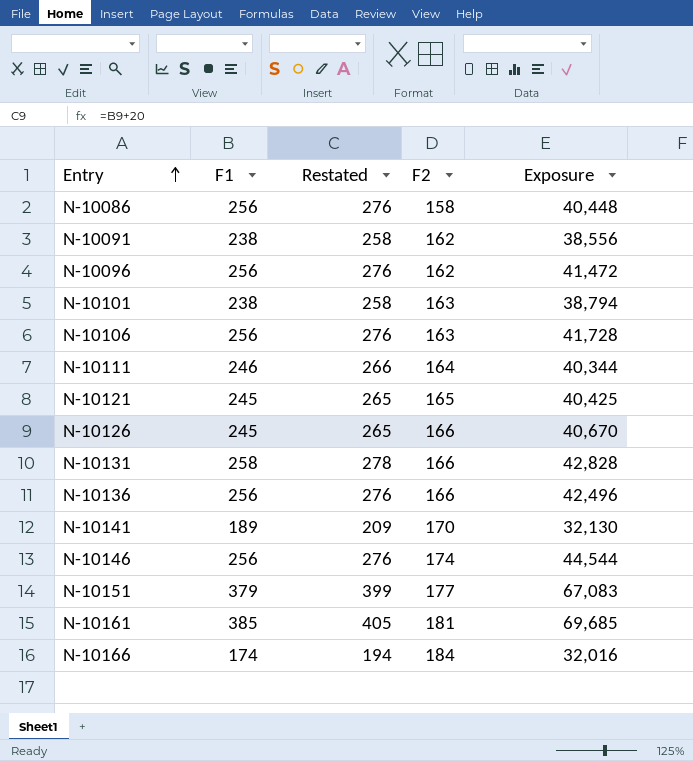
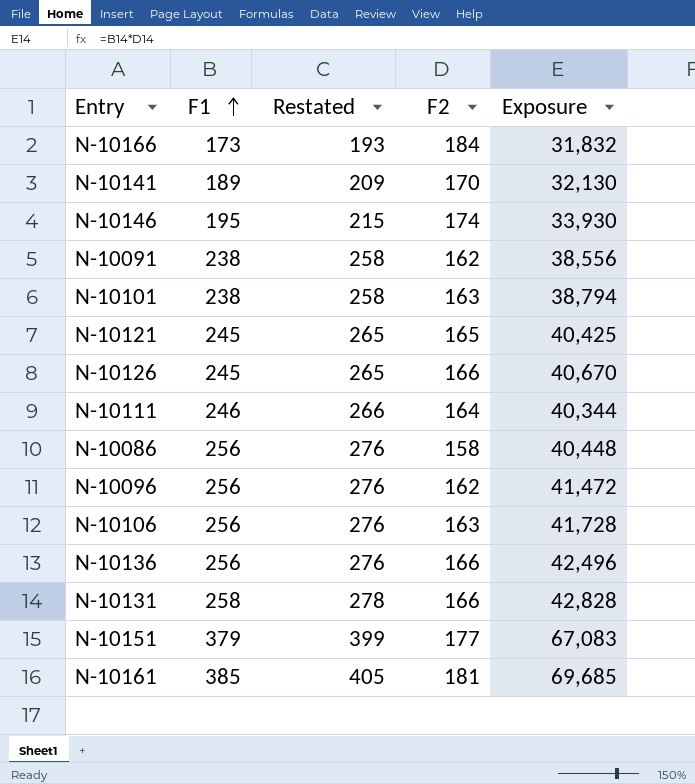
row order: Entry ascending -> F1 ascending
N-10166 | F1: 174 -> 173
N-10166 | Restated: 194 -> 193
N-10166 | Exposure: 32,016 -> 31,832
N-10146 | F1: 256 -> 195
N-10146 | Restated: 276 -> 215
N-10146 | Exposure: 44,544 -> 33,930

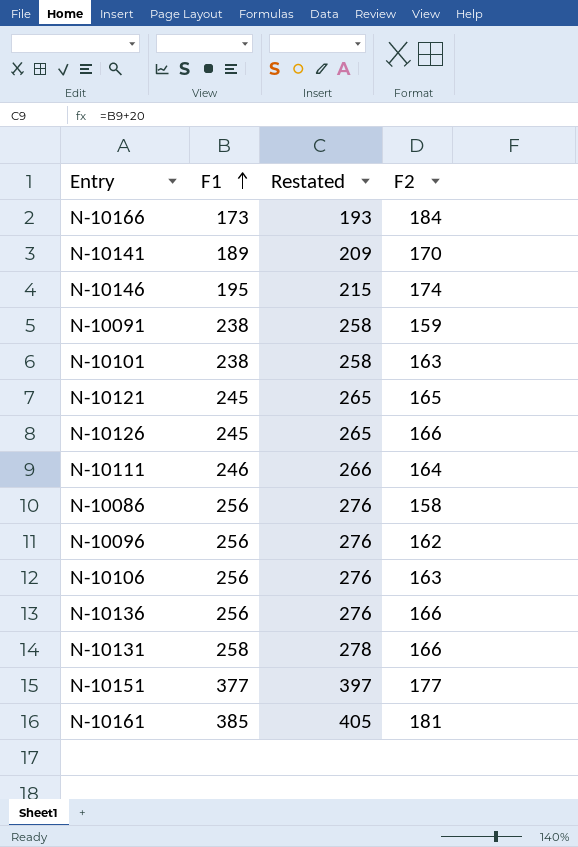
column Exposure | formula: [F1] * [F2] -> none
N-10091 | F2: 162 -> 159
N-10151 | F1: 379 -> 377
N-10151 | Restated: 399 -> 397

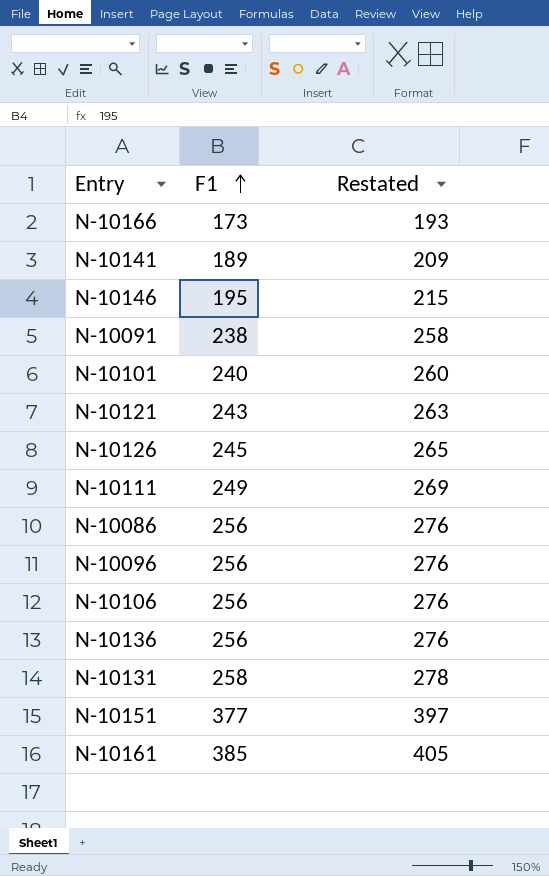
column F2 | position: 4 -> none
N-10101 | F1: 238 -> 240
N-10101 | Restated: 258 -> 260
N-10121 | F1: 245 -> 243
N-10121 | Restated: 265 -> 263
N-10111 | F1: 246 -> 249
N-10111 | Restated: 266 -> 269

